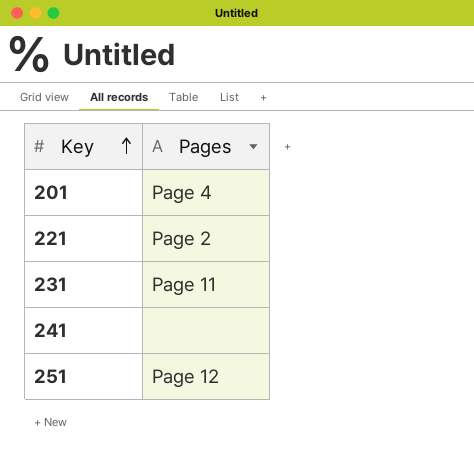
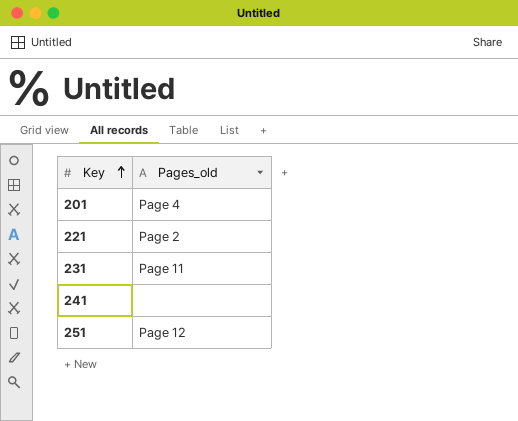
column name: Pages -> Pages_old

